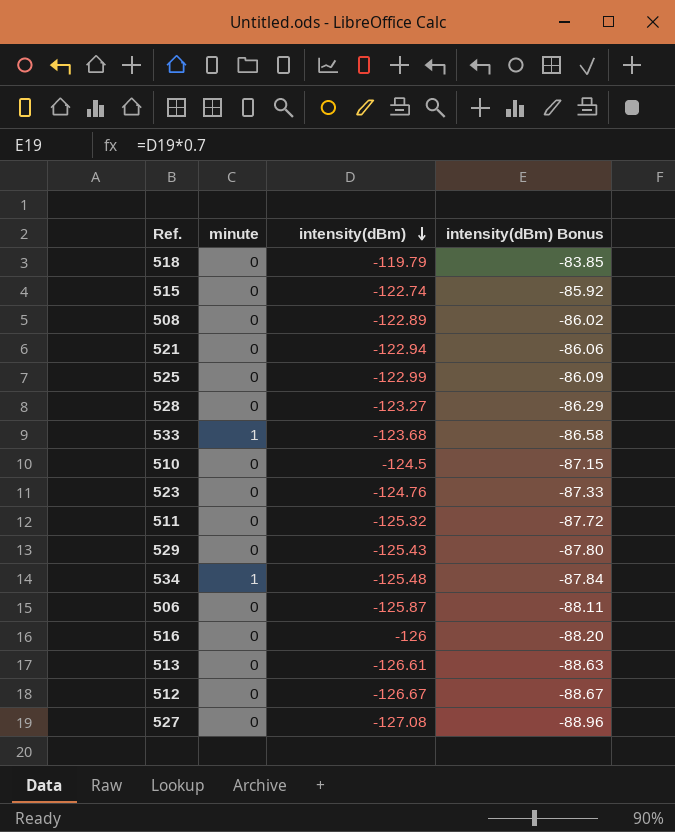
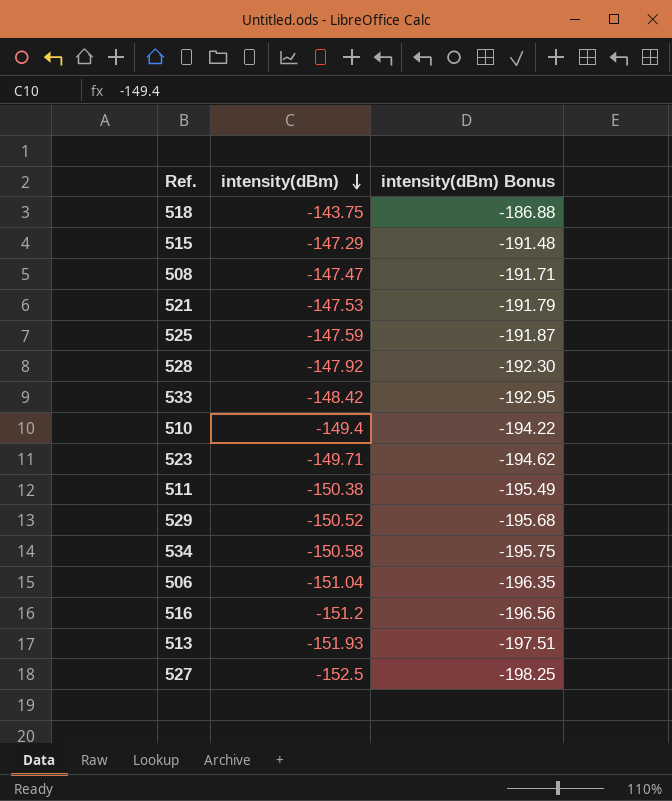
column minute | position: 2 -> none
column intensity(dBm) Bonus | formula: [intensity(dBm)] * 0.7 -> [intensity(dBm)] * 1.3
row 512: 0 | -126.67 | -88.67 -> none
518 | intensity(dBm): -119.79 -> -143.75
515 | intensity(dBm): -122.74 -> -147.29
508 | intensity(dBm): -122.89 -> -147.47
521 | intensity(dBm): -122.94 -> -147.53
525 | intensity(dBm): -122.99 -> -147.59
528 | intensity(dBm): -123.27 -> -147.92
533 | intensity(dBm): -123.68 -> -148.42
510 | intensity(dBm): -124.5 -> -149.4
523 | intensity(dBm): -124.76 -> -149.71
511 | intensity(dBm): -125.32 -> -150.38
529 | intensity(dBm): -125.43 -> -150.52
534 | intensity(dBm): -125.48 -> -150.58
506 | intensity(dBm): -125.87 -> -151.04
516 | intensity(dBm): -126 -> -151.2
513 | intensity(dBm): -126.61 -> -151.93
527 | intensity(dBm): -127.08 -> -152.5

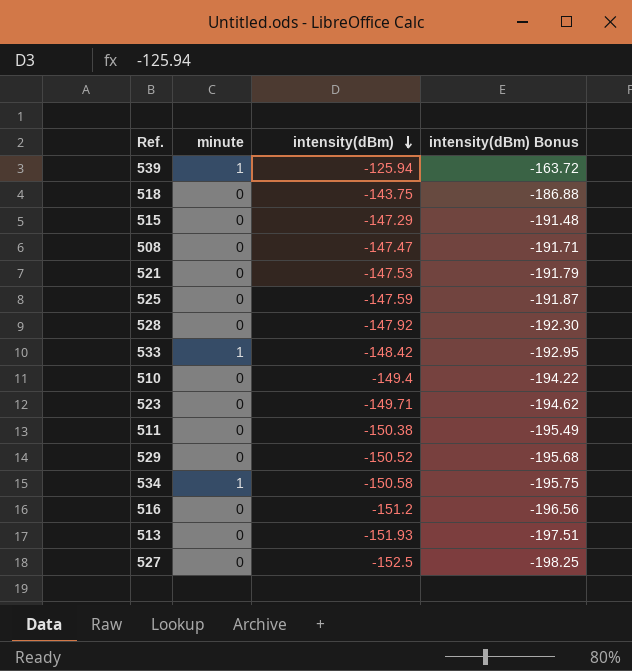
column minute | position: none -> 2
row 506: -151.04 | -196.35 -> none
row 539: none -> 1 | -125.94 | -163.72

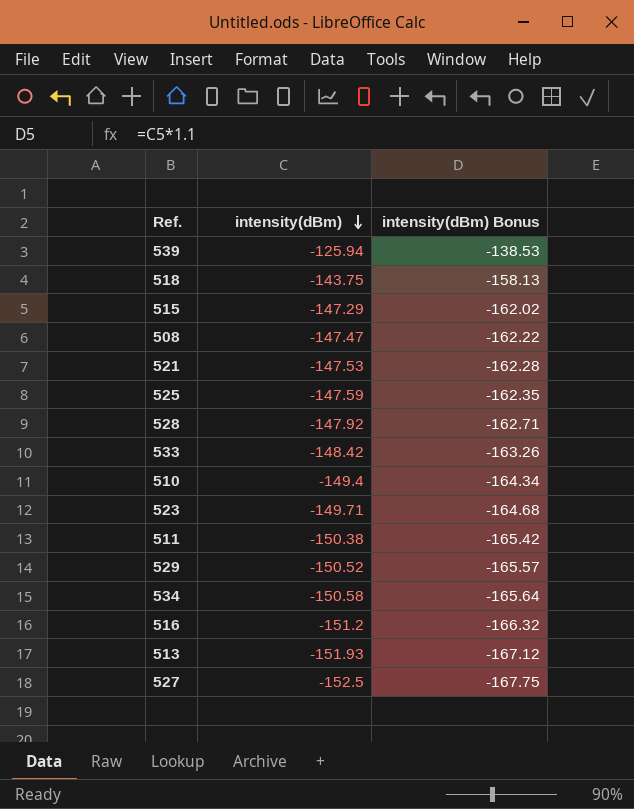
column minute | position: 2 -> none
column intensity(dBm) Bonus | formula: [intensity(dBm)] * 1.3 -> [intensity(dBm)] * 1.1

